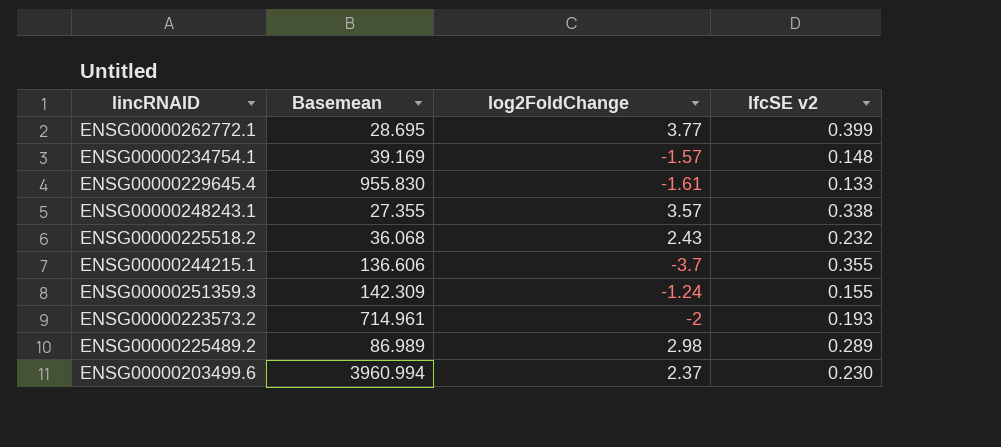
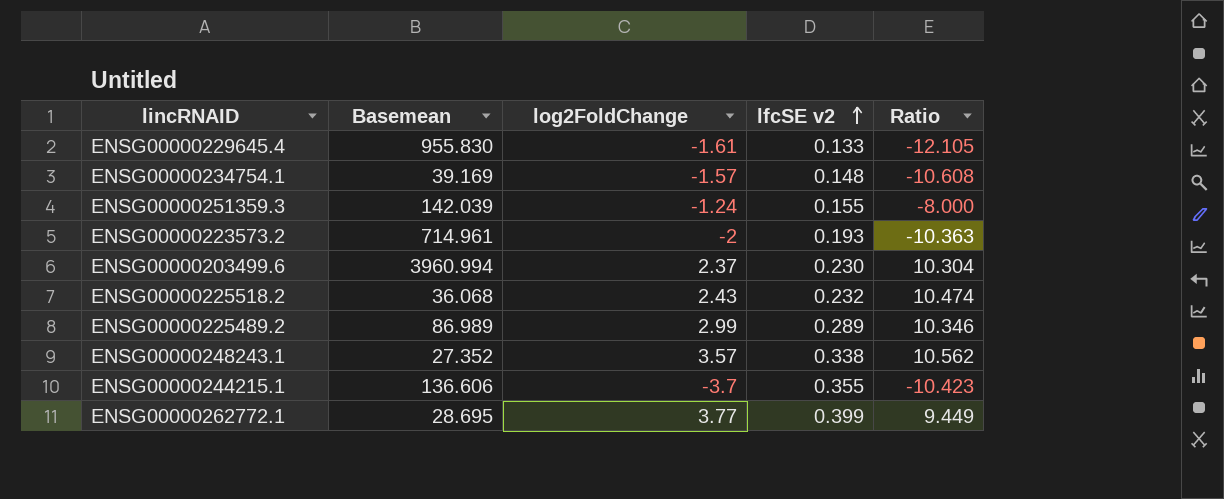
row order: none -> lfcSE v2 ascending
column Ratio | formula: none -> [log2FoldChange] / [lfcSE v2]
ENSG00000251359.3 | Basemean: 142.309 -> 142.039
ENSG00000225489.2 | log2FoldChange: 2.98 -> 2.99
ENSG00000248243.1 | Basemean: 27.355 -> 27.352

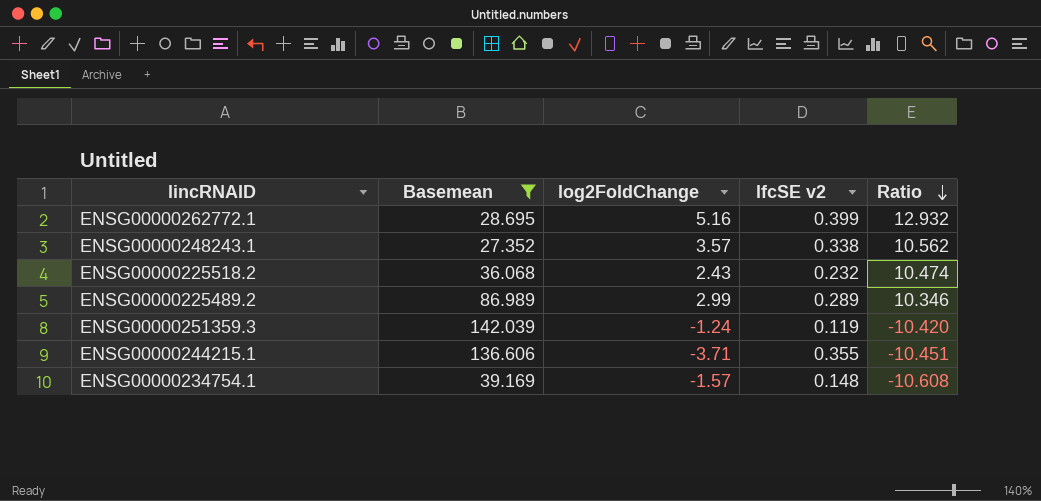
filter: none -> Basemean <= 142.039
row order: lfcSE v2 ascending -> Ratio descending
ENSG00000262772.1 | log2FoldChange: 3.77 -> 5.16
ENSG00000262772.1 | Ratio: 9.449 -> 12.932
ENSG00000251359.3 | lfcSE v2: 0.155 -> 0.119
ENSG00000251359.3 | Ratio: -8.000 -> -10.420
ENSG00000244215.1 | log2FoldChange: -3.7 -> -3.71
ENSG00000244215.1 | Ratio: -10.423 -> -10.451

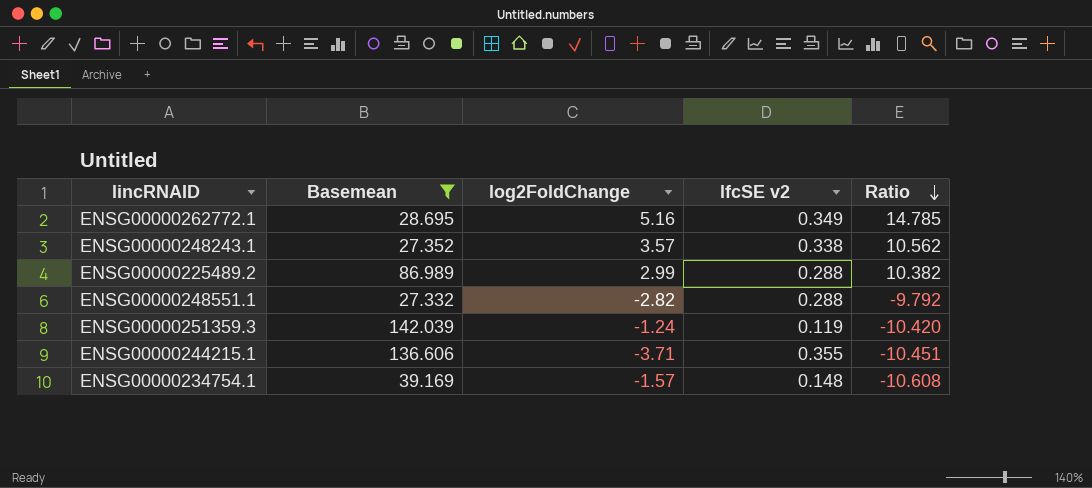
row ENSG00000225518.2: 36.068 | 2.43 | 0.232 | 10.474 -> none
ENSG00000262772.1 | lfcSE v2: 0.399 -> 0.349
ENSG00000262772.1 | Ratio: 12.932 -> 14.785
ENSG00000225489.2 | lfcSE v2: 0.289 -> 0.288
ENSG00000225489.2 | Ratio: 10.346 -> 10.382
row ENSG00000248551.1: none -> 27.332 | -2.82 | 0.288 | -9.792

